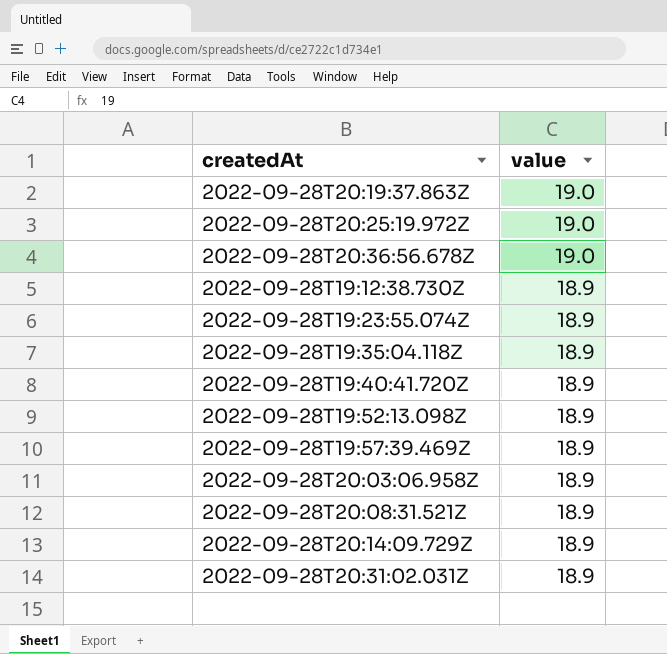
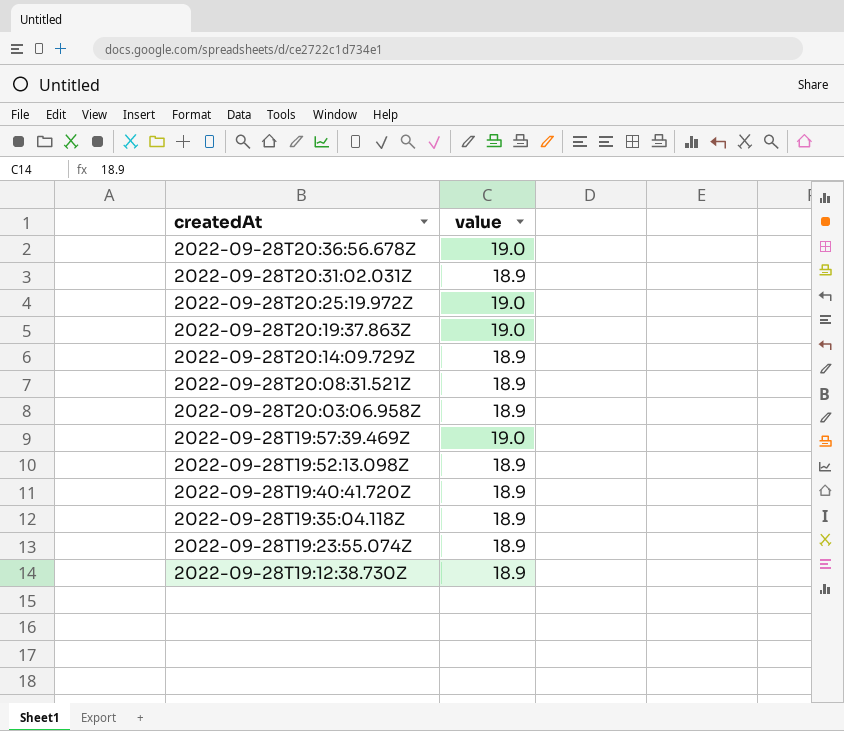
row order: value descending -> createdAt descending
2022-09-28T19:57:39.469Z | value: 18.9 -> 19.0

